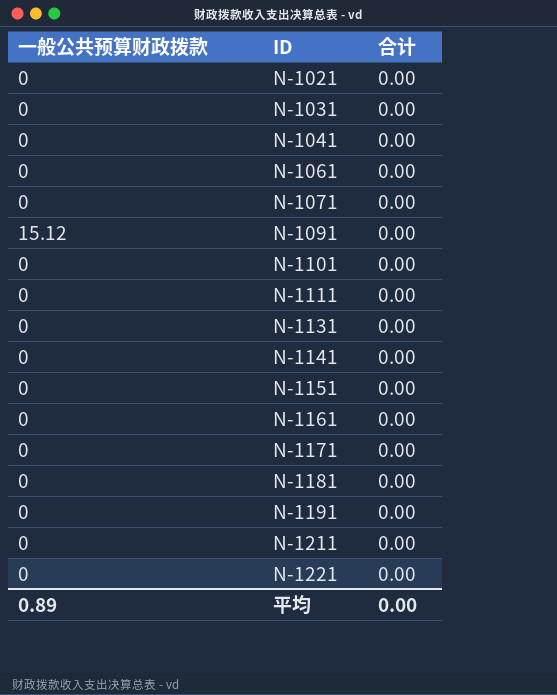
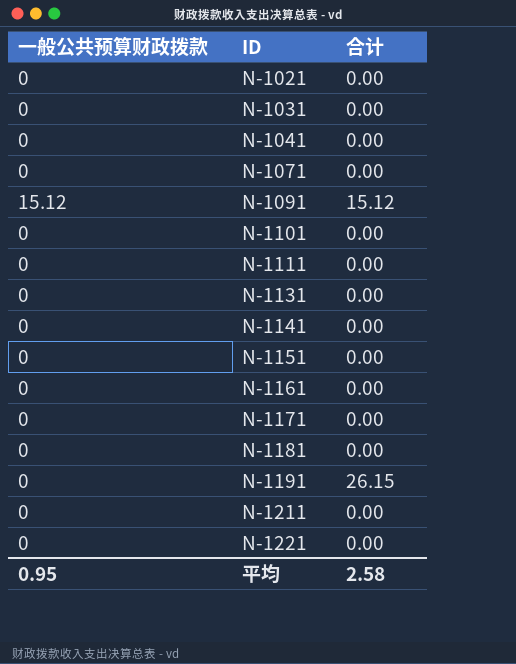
row N-1061: 0 | 0.00 -> none
N-1091 | 合计: 0.00 -> 15.12
N-1191 | 合计: 0.00 -> 26.15
平均 | 一般公共预算财政拨款: 0.89 -> 0.95
平均 | 合计: 0.00 -> 2.58

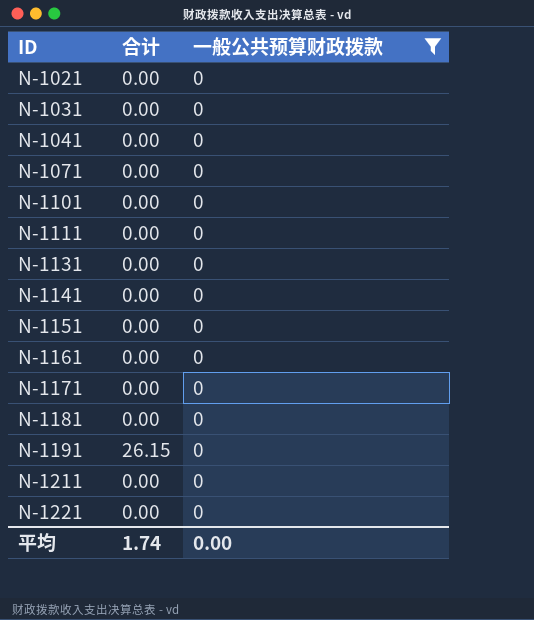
filter: none -> 一般公共预算财政拨款 = 0
column 一般公共预算财政拨款 | position: 1 -> 3
平均 | 合计: 2.58 -> 1.74
平均 | 一般公共预算财政拨款: 0.95 -> 0.00

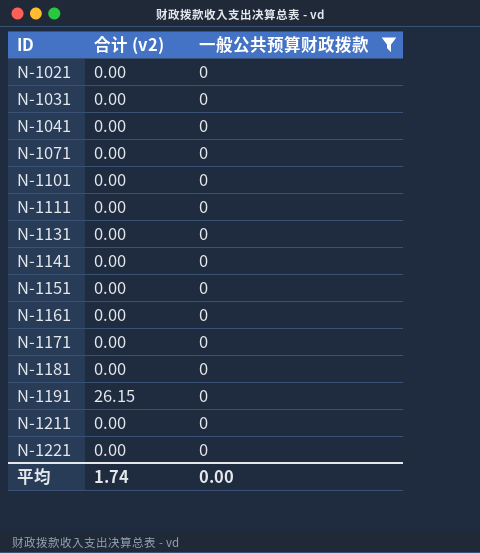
column name: 合计 -> 合计 (v2)

